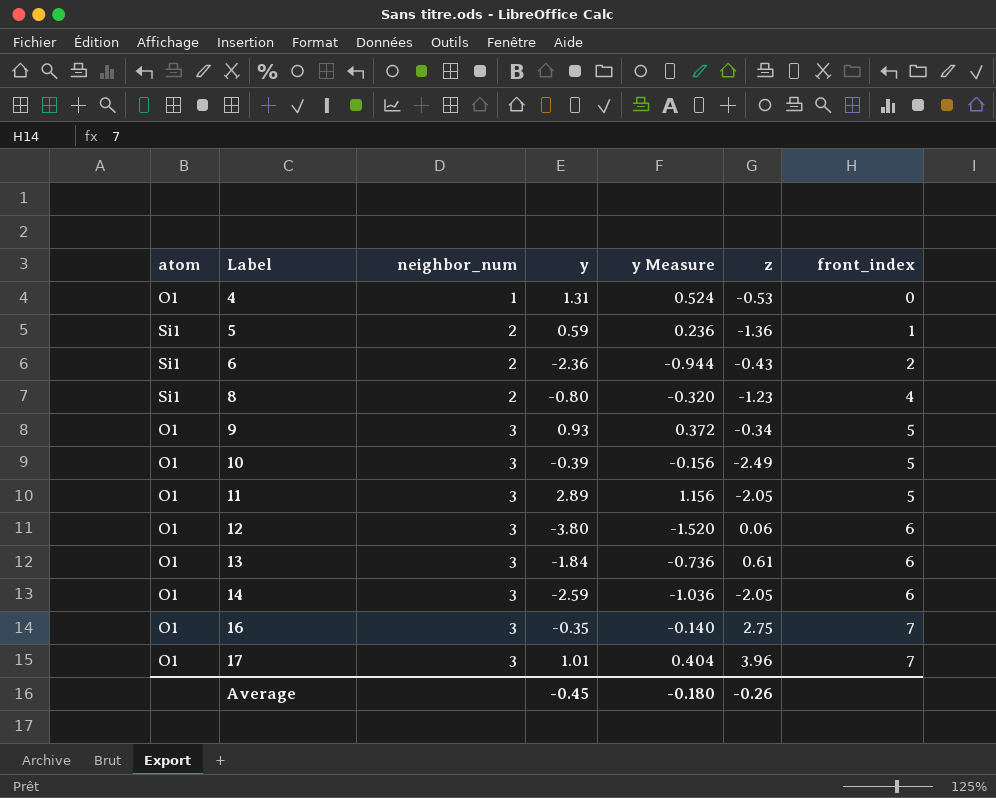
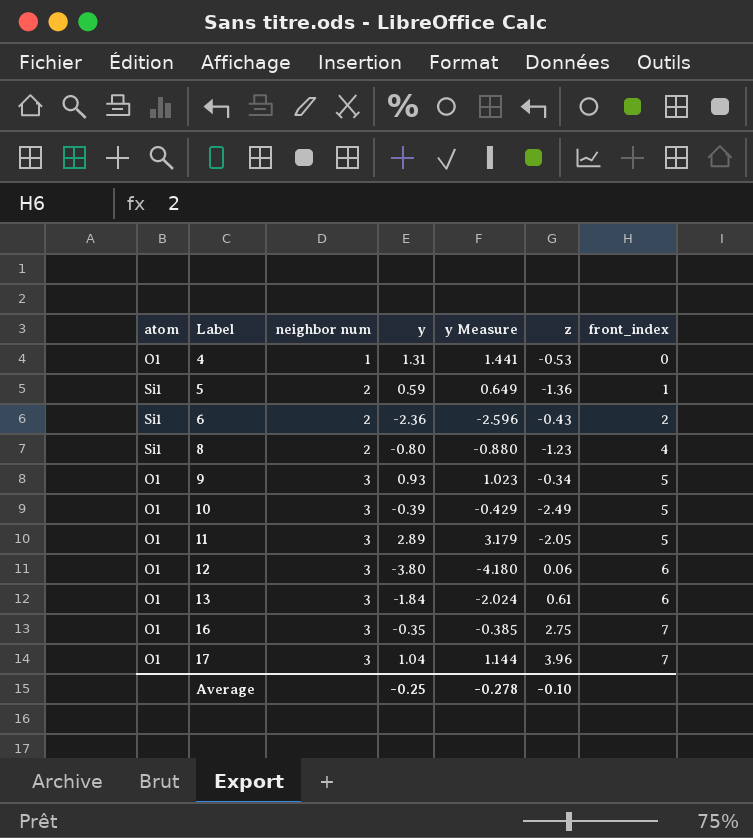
column name: neighbor_num -> neighbor num
column y Measure | formula: [y] * 0.4 -> [y] * 1.1
row 14: O1 | 3 | -2.59 | -1.036 | -2.05 | 6 -> none
17 | y: 1.01 -> 1.04
Average | y: -0.45 -> -0.25
Average | y Measure: -0.180 -> -0.278
Average | z: -0.26 -> -0.10

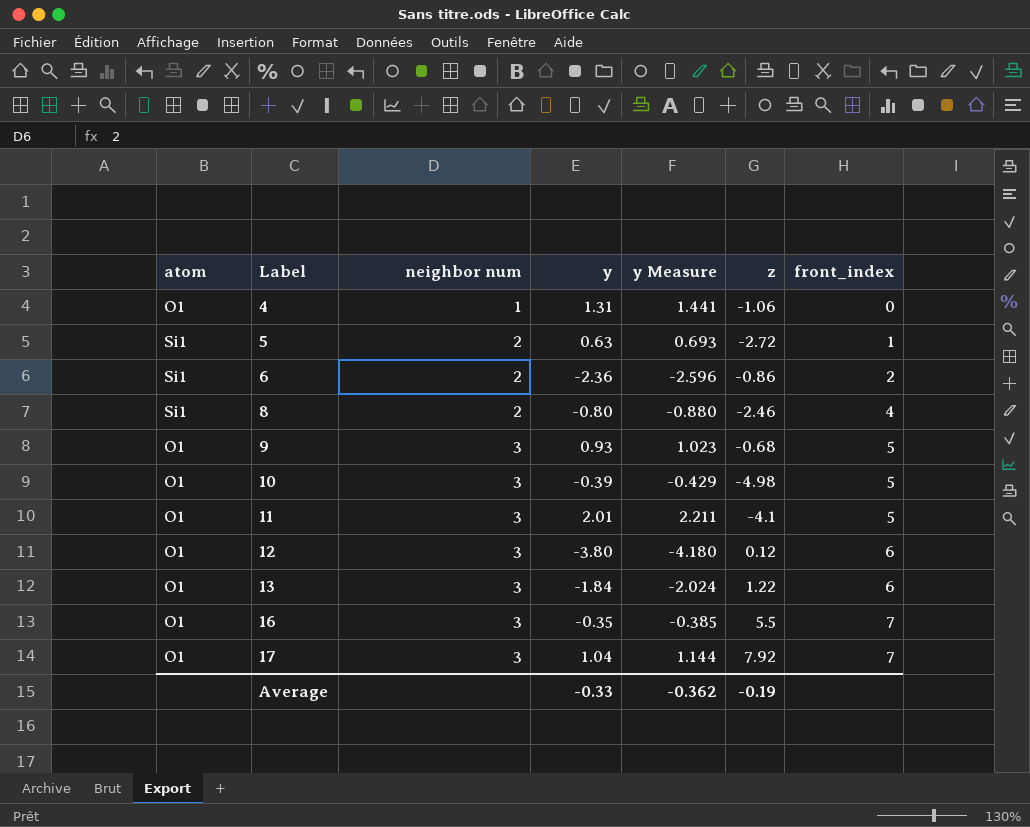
4 | z: -0.53 -> -1.06
5 | y: 0.59 -> 0.63
5 | y Measure: 0.649 -> 0.693
5 | z: -1.36 -> -2.72
6 | z: -0.43 -> -0.86
8 | z: -1.23 -> -2.46
9 | z: -0.34 -> -0.68
10 | z: -2.49 -> -4.98
11 | y: 2.89 -> 2.01
11 | y Measure: 3.179 -> 2.211
11 | z: -2.05 -> -4.1
12 | z: 0.06 -> 0.12
13 | z: 0.61 -> 1.22
16 | z: 2.75 -> 5.5
17 | z: 3.96 -> 7.92
Average | y: -0.25 -> -0.33
Average | y Measure: -0.278 -> -0.362
Average | z: -0.10 -> -0.19

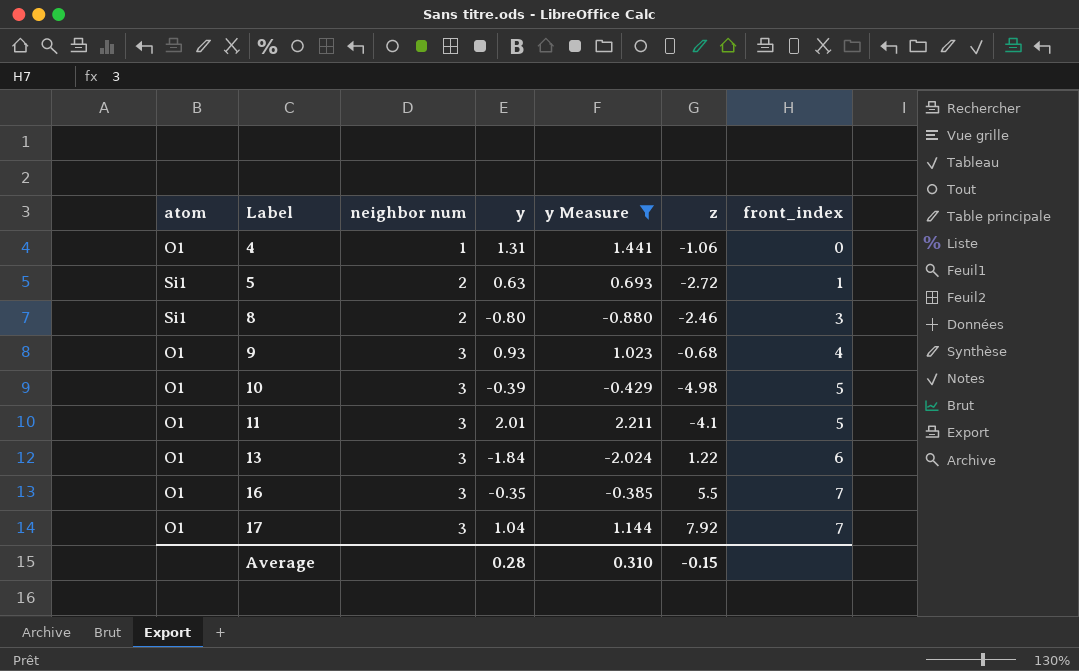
filter: none -> y Measure >= -2.024
8 | front_index: 4 -> 3
9 | front_index: 5 -> 4
Average | y: -0.33 -> 0.28
Average | y Measure: -0.362 -> 0.310
Average | z: -0.19 -> -0.15

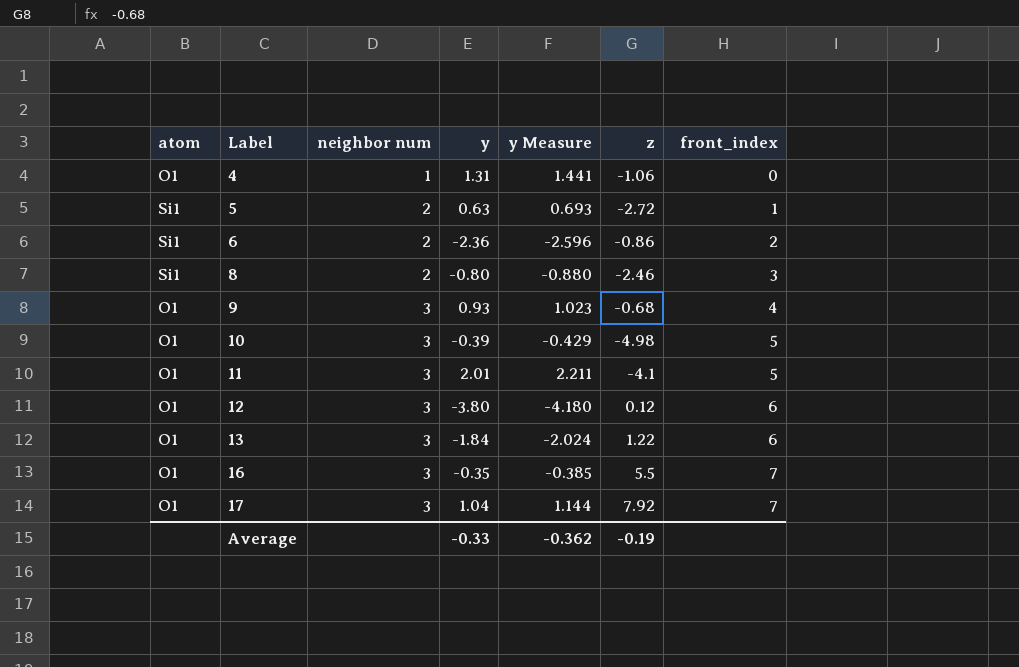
filter: y Measure >= -2.024 -> none
Average | y: 0.28 -> -0.33
Average | y Measure: 0.310 -> -0.362
Average | z: -0.15 -> -0.19

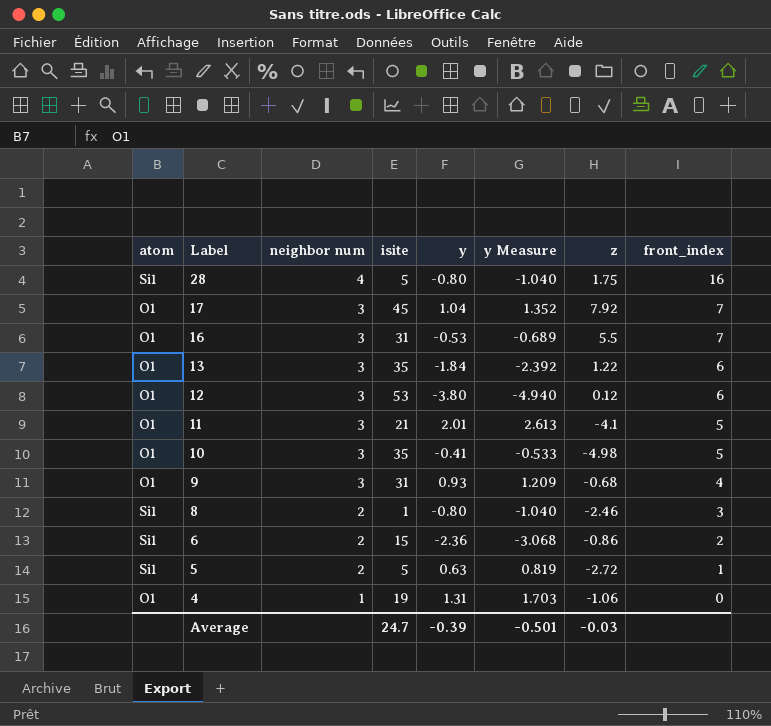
row order: Label ascending -> Label descending
column isite | position: none -> 4
column y Measure | formula: [y] * 1.1 -> [y] * 1.3
row 28: none -> Si1 | 4 | 5 | -0.80 | -1.040 | 1.75 | 16
16 | y: -0.35 -> -0.53
10 | y: -0.39 -> -0.41
Average | y: -0.33 -> -0.39
Average | y Measure: -0.362 -> -0.501
Average | z: -0.19 -> -0.03

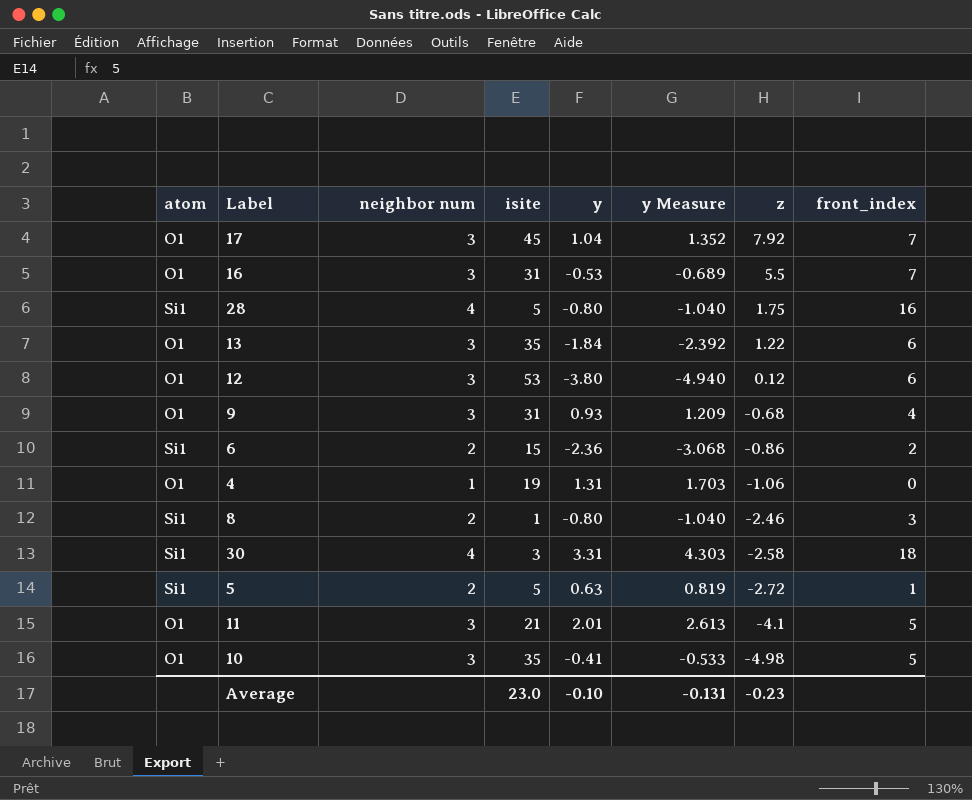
row order: Label descending -> z descending
row 30: none -> Si1 | 4 | 3 | 3.31 | 4.303 | -2.58 | 18
Average | isite: 24.7 -> 23.0
Average | y: -0.39 -> -0.10
Average | y Measure: -0.501 -> -0.131
Average | z: -0.03 -> -0.23

